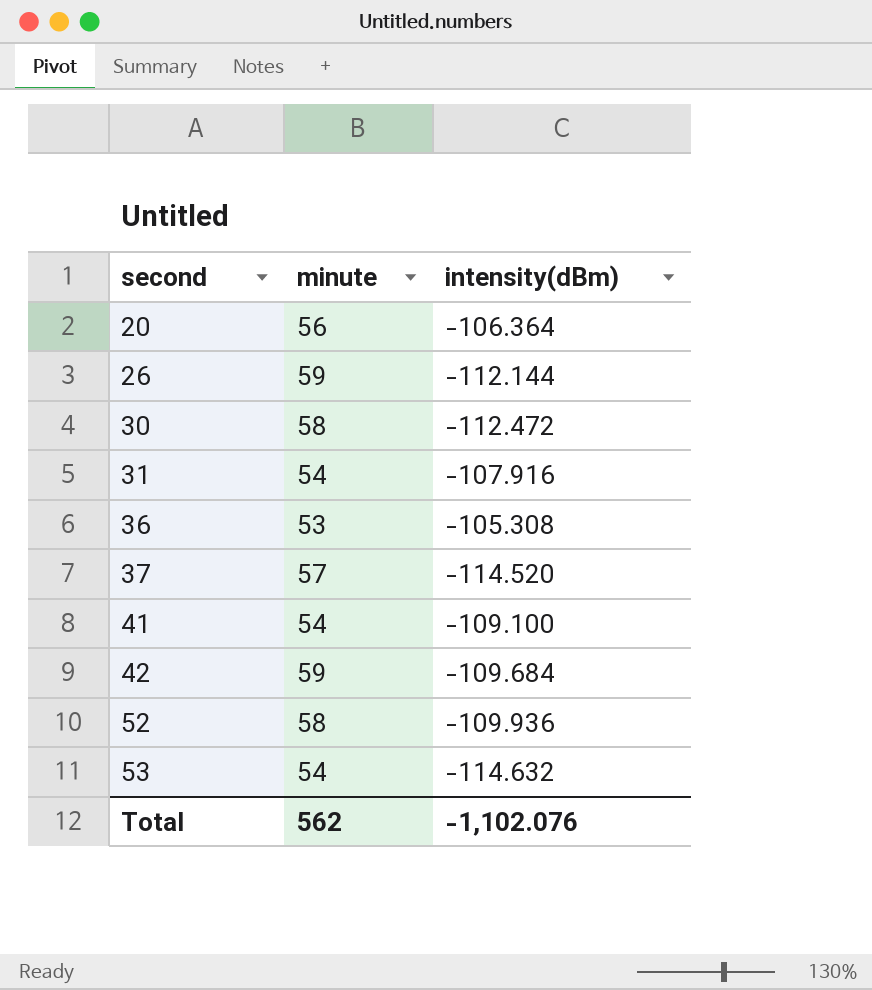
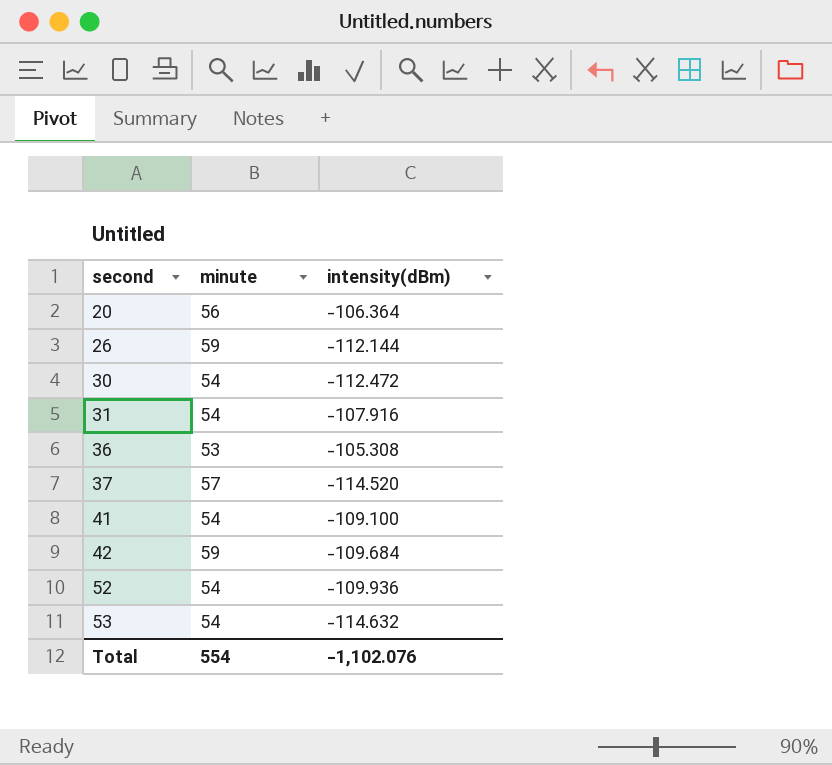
30 | minute: 58 -> 54
52 | minute: 58 -> 54
Total | minute: 562 -> 554

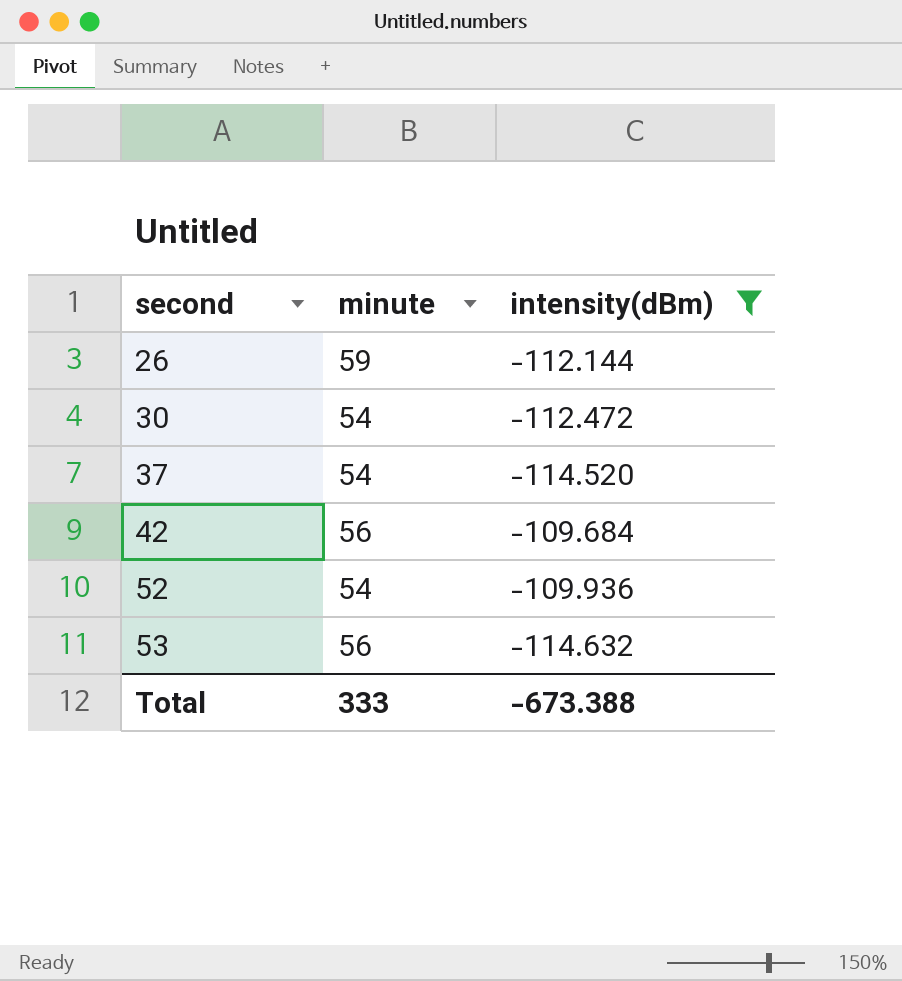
filter: none -> intensity(dBm) <= -109.684
37 | minute: 57 -> 54
42 | minute: 59 -> 56
53 | minute: 54 -> 56
Total | minute: 554 -> 333
Total | intensity(dBm): -1,102.076 -> -673.388

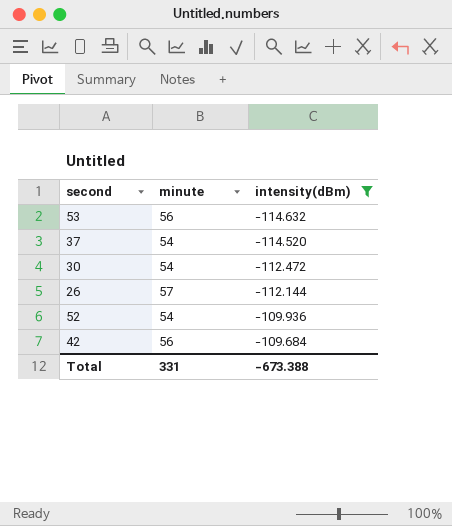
row order: second ascending -> intensity(dBm) ascending
26 | minute: 59 -> 57
Total | minute: 333 -> 331

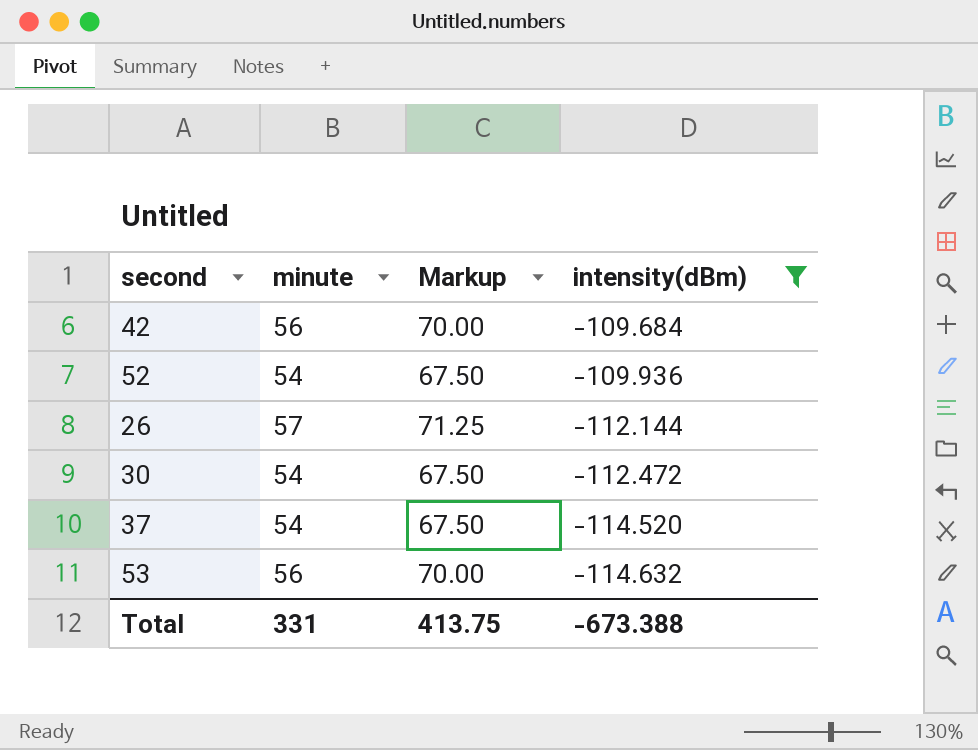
row order: intensity(dBm) ascending -> intensity(dBm) descending
column Markup | formula: none -> [minute] * 1.25

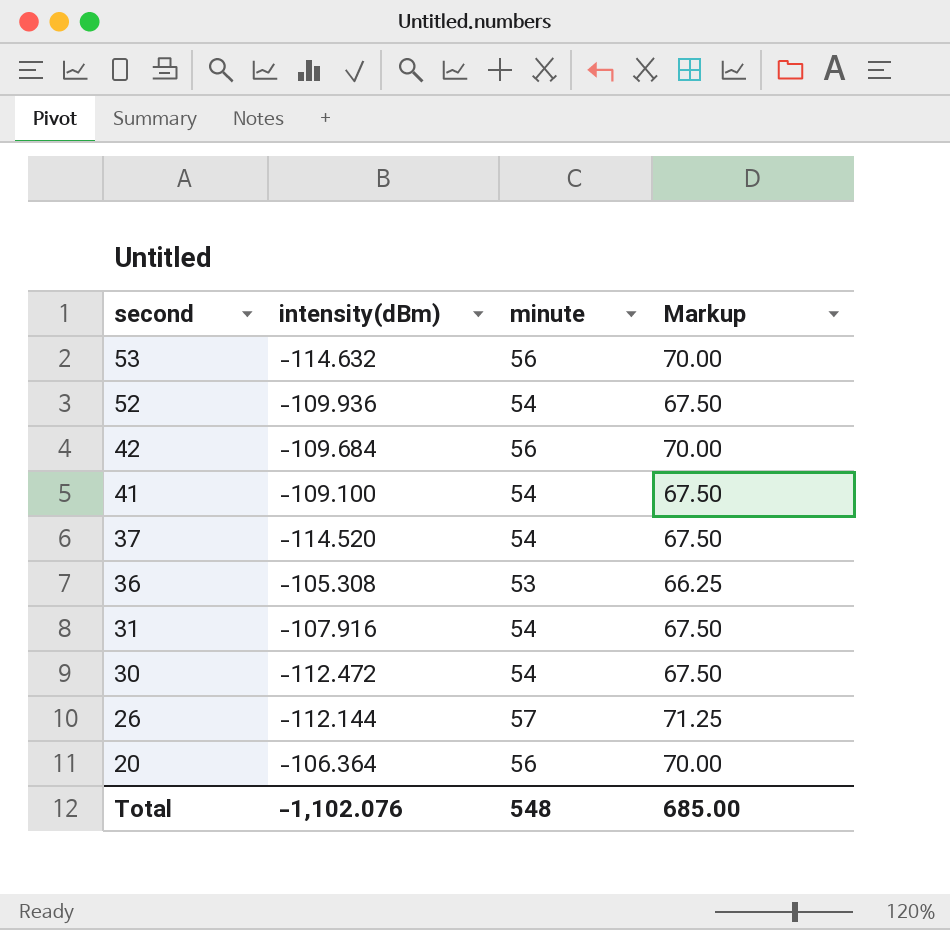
filter: intensity(dBm) <= -109.684 -> none
row order: intensity(dBm) descending -> second descending
column intensity(dBm) | position: 4 -> 2
Total | intensity(dBm): -673.388 -> -1,102.076
Total | minute: 331 -> 548
Total | Markup: 413.75 -> 685.00

